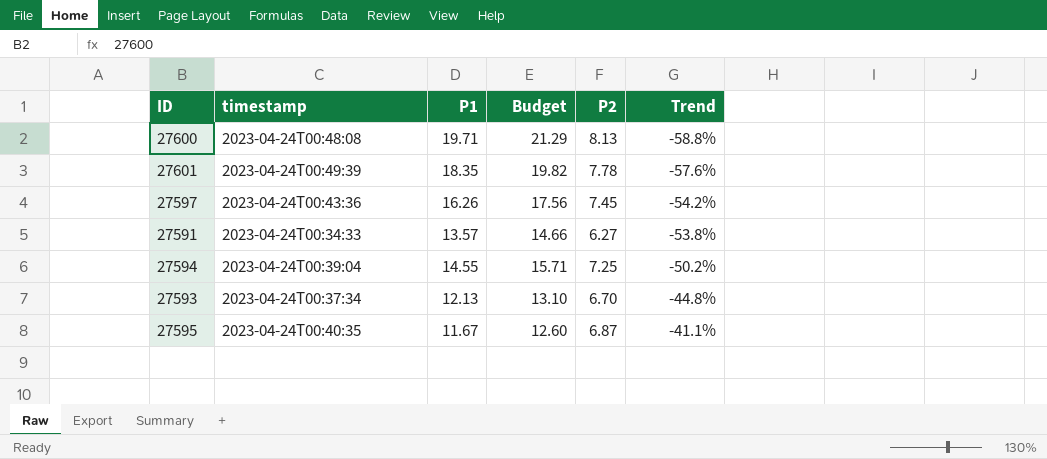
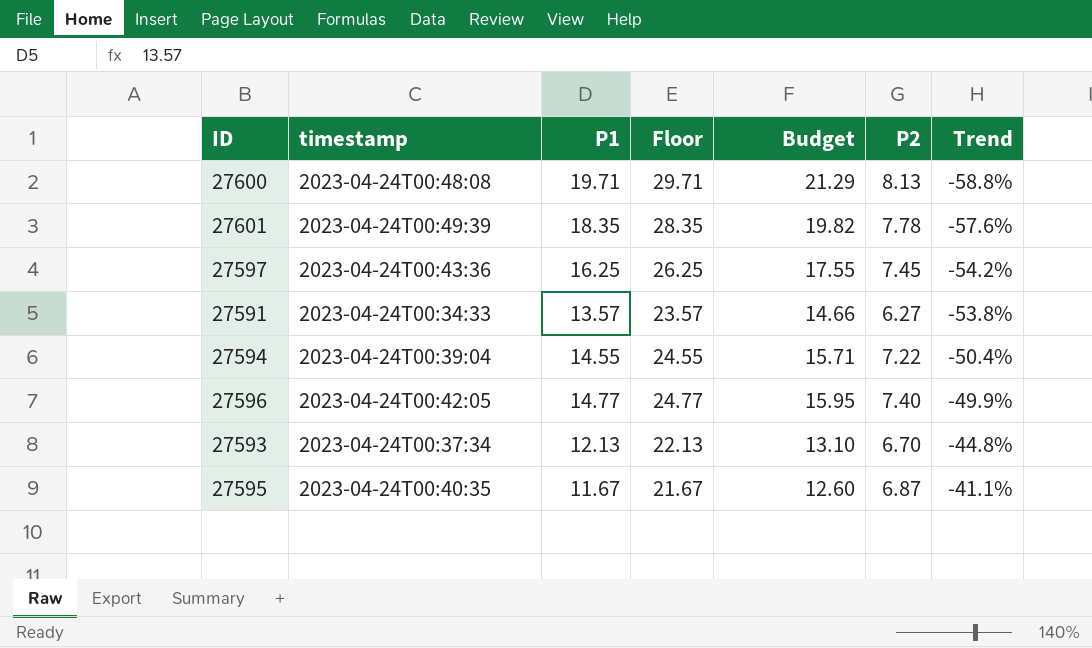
column Floor | formula: none -> [P1] + 10
27597 | P1: 16.26 -> 16.25
27597 | Budget: 17.56 -> 17.55
27594 | P2: 7.25 -> 7.22
27594 | Trend: -50.2% -> -50.4%
row 27596: none -> 2023-04-24T00:42:05 | 14.77 | 24.77 | 15.95 | 7.40 | -49.9%

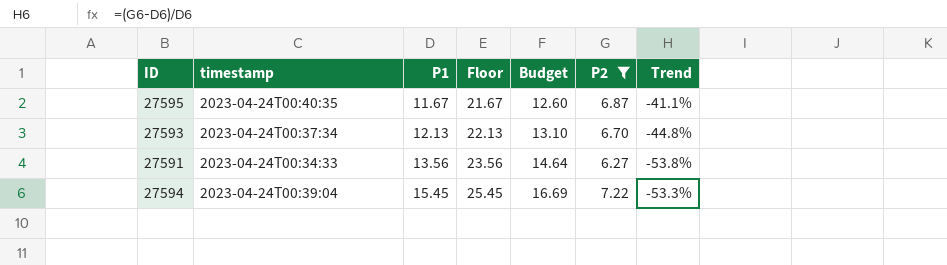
filter: none -> P2 <= 7.22
row order: Trend ascending -> P1 ascending
27591 | P1: 13.57 -> 13.56
27591 | Floor: 23.57 -> 23.56
27591 | Budget: 14.66 -> 14.64
27594 | P1: 14.55 -> 15.45
27594 | Floor: 24.55 -> 25.45
27594 | Budget: 15.71 -> 16.69
27594 | Trend: -50.4% -> -53.3%

